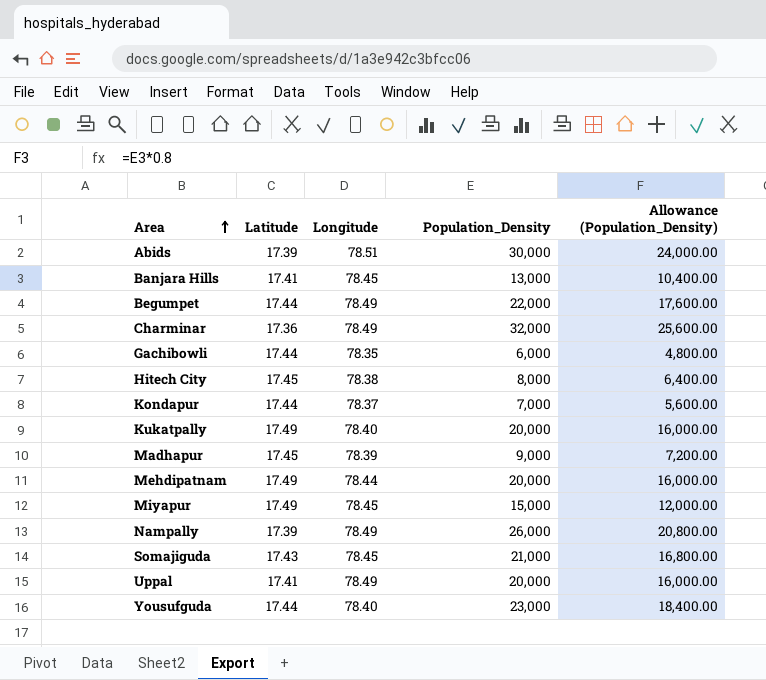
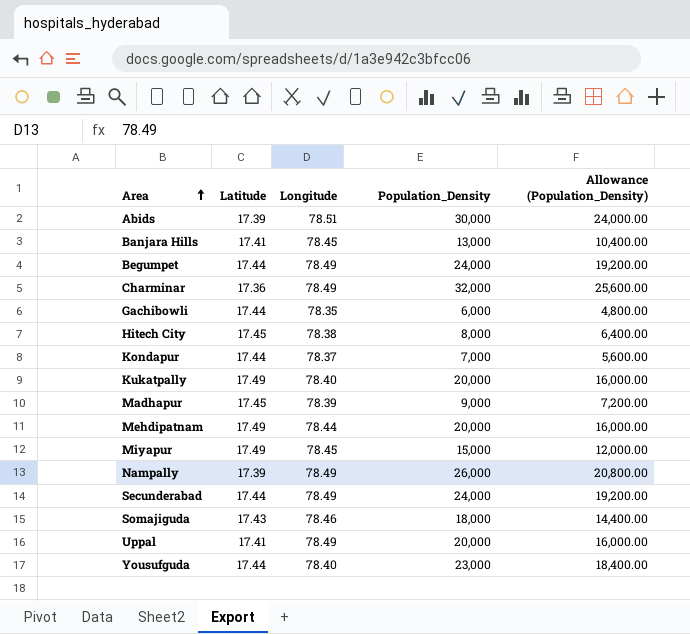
Begumpet | Population_Density: 22,000 -> 24,000
Begumpet | Allowance (Population_Density): 17,600.00 -> 19,200.00
row Secunderabad: none -> 17.44 | 78.49 | 24,000 | 19,200.00
Somajiguda | Longitude: 78.45 -> 78.46
Somajiguda | Population_Density: 21,000 -> 18,000
Somajiguda | Allowance (Population_Density): 16,800.00 -> 14,400.00

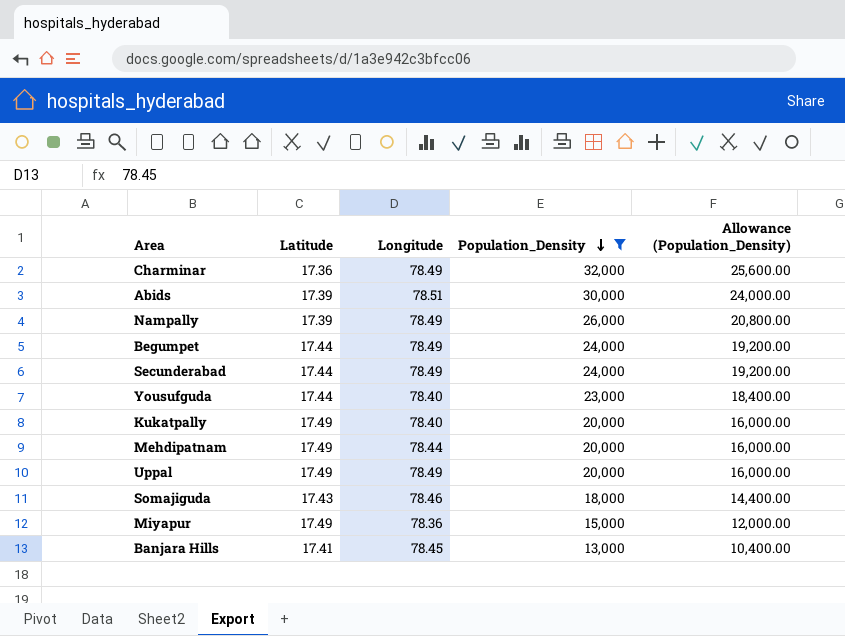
filter: none -> Population_Density >= 13,000
row order: Area ascending -> Population_Density descending
Uppal | Latitude: 17.41 -> 17.49
Miyapur | Longitude: 78.45 -> 78.36

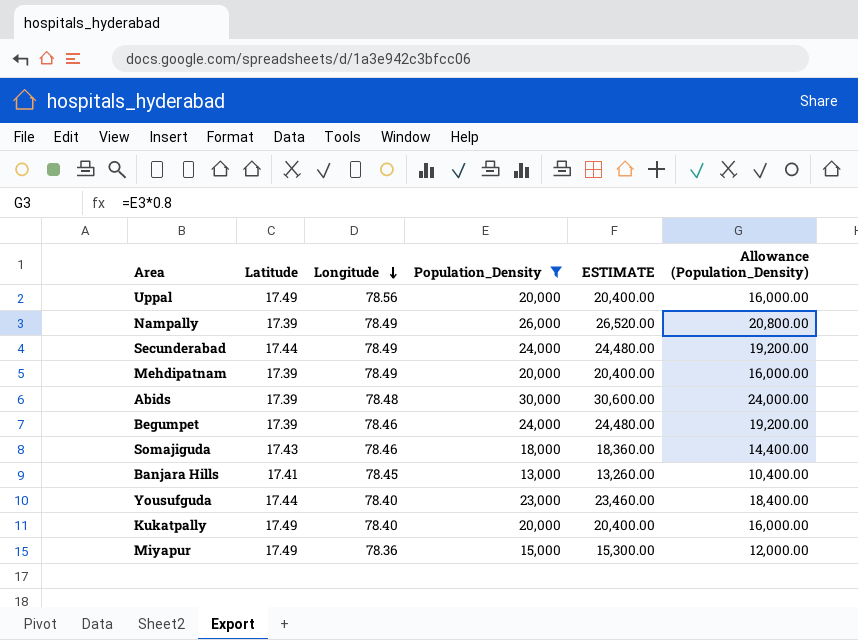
row order: Population_Density descending -> Longitude descending
column ESTIMATE | formula: none -> [Population_Density] * 1.02
row Charminar: 17.36 | 78.49 | 32,000 | 25,600.00 -> none
Uppal | Longitude: 78.49 -> 78.56
Mehdipatnam | Latitude: 17.49 -> 17.39
Mehdipatnam | Longitude: 78.44 -> 78.49
Abids | Longitude: 78.51 -> 78.48
Begumpet | Latitude: 17.44 -> 17.39
Begumpet | Longitude: 78.49 -> 78.46

